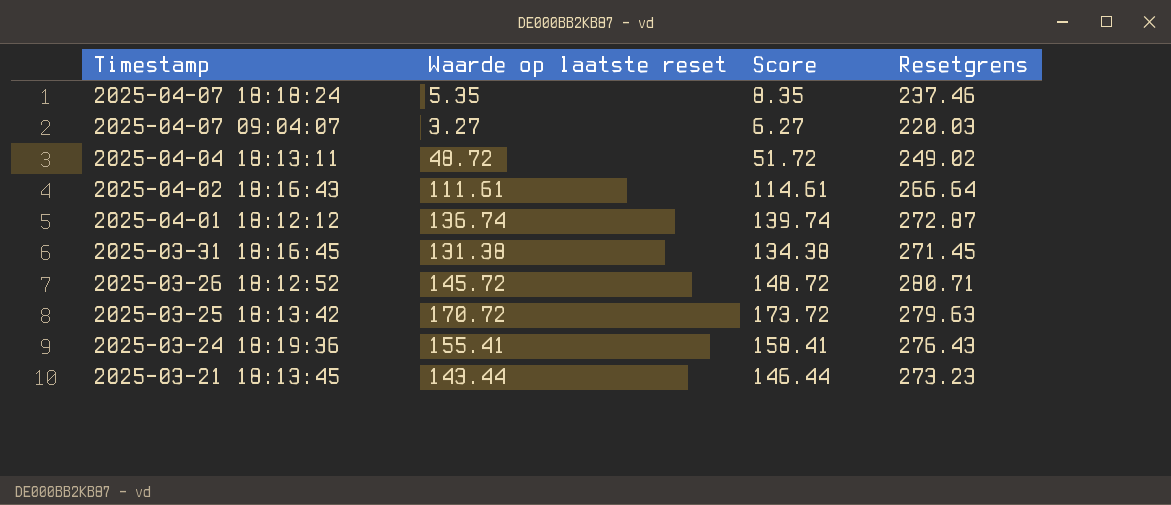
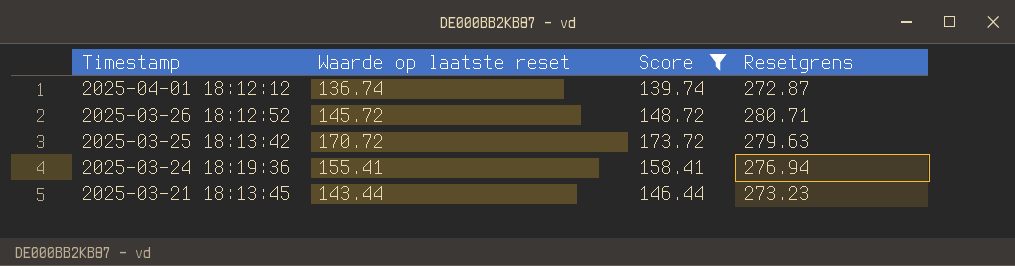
filter: none -> Score >= 139.74
2025-03-24 18:19:36 | Resetgrens: 276.43 -> 276.94

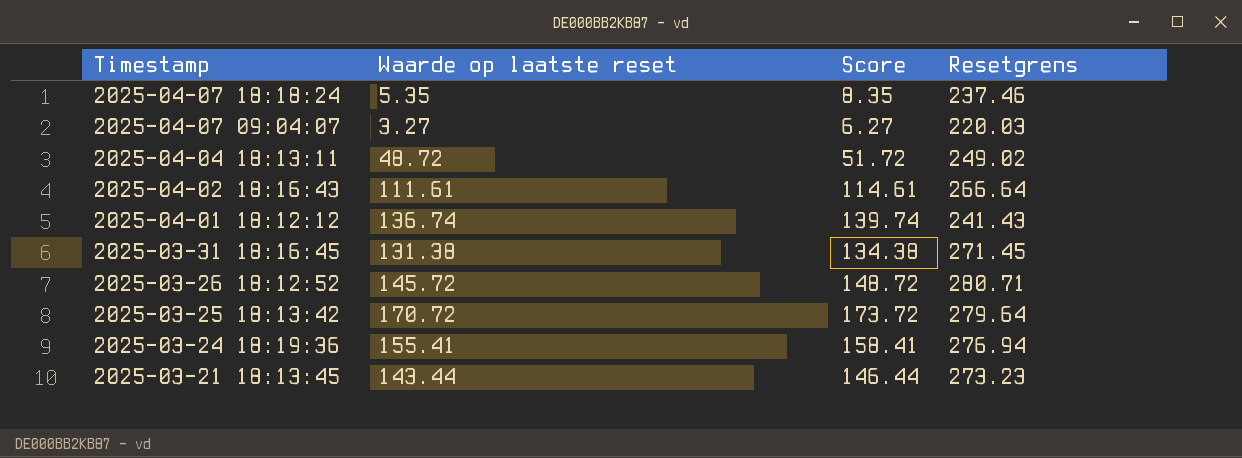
filter: Score >= 139.74 -> none
2025-04-01 18:12:12 | Resetgrens: 272.87 -> 241.43
2025-03-25 18:13:42 | Resetgrens: 279.63 -> 279.64

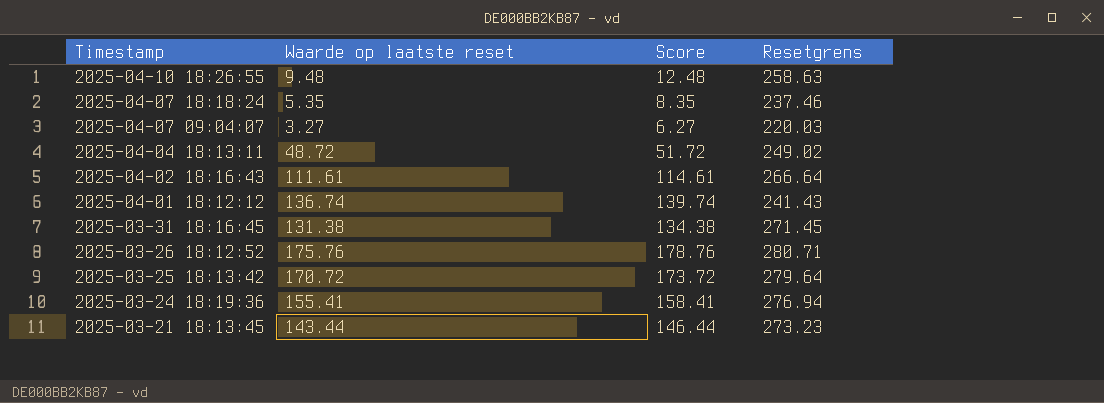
row 2025-04-10 18:26:55: none -> 9.48 | 12.48 | 258.63
2025-03-26 18:12:52 | Waarde op laatste reset: 145.72 -> 175.76
2025-03-26 18:12:52 | Score: 148.72 -> 178.76

